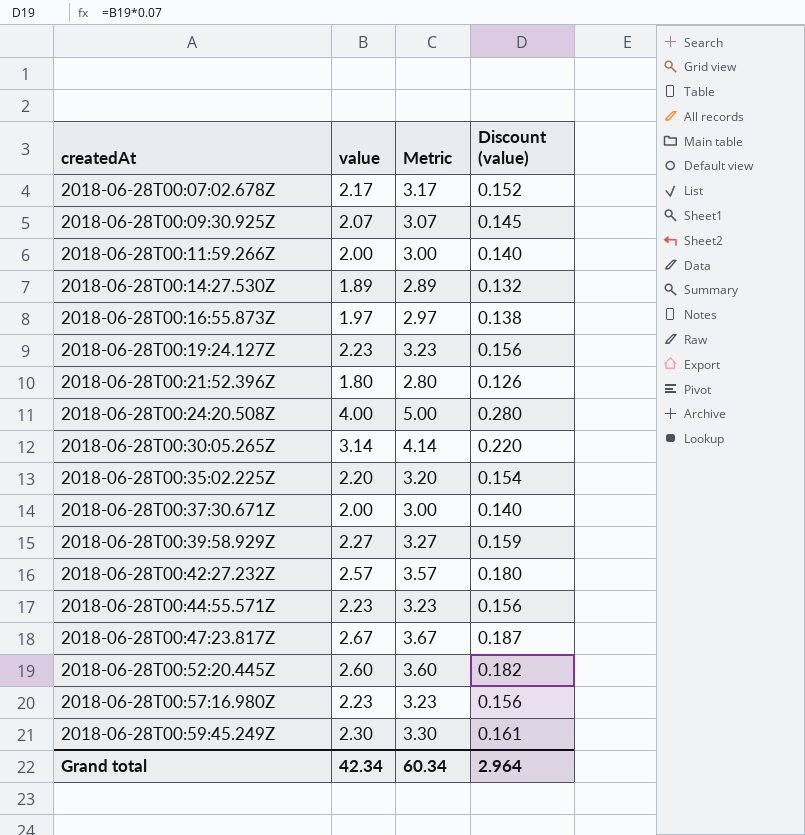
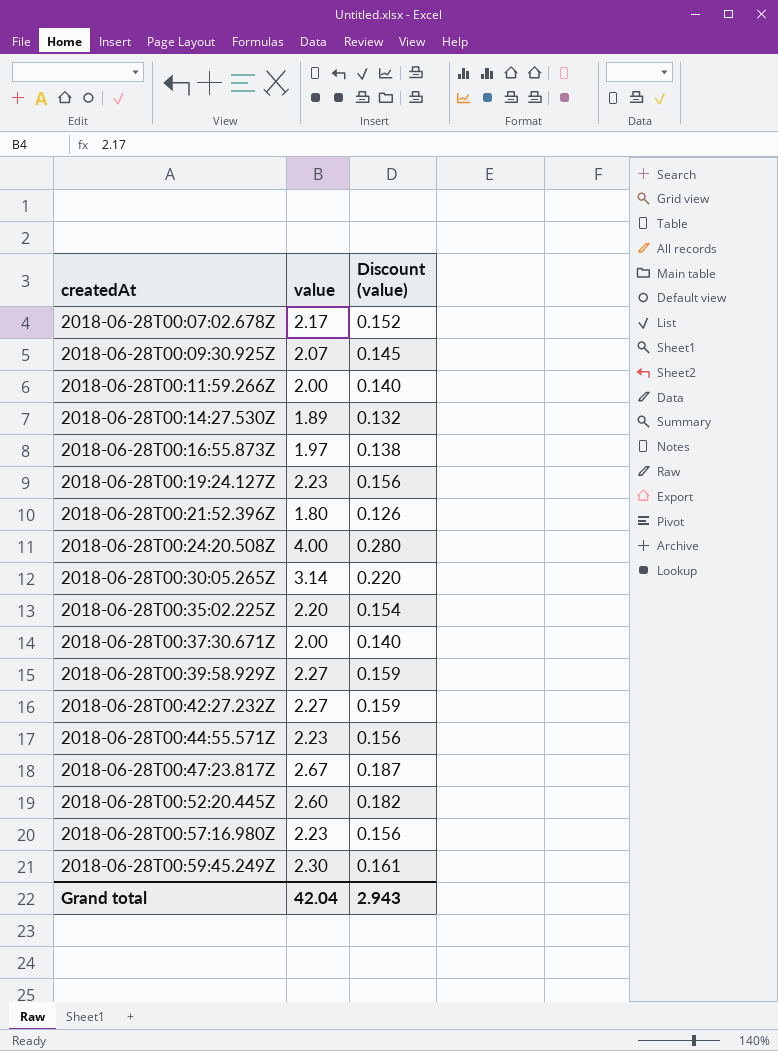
column Metric | formula: [value] + 1 -> none
2018-06-28T00:42:27.232Z | value: 2.57 -> 2.27
2018-06-28T00:42:27.232Z | Discount (value): 0.180 -> 0.159
Grand total | value: 42.34 -> 42.04
Grand total | Discount (value): 2.964 -> 2.943

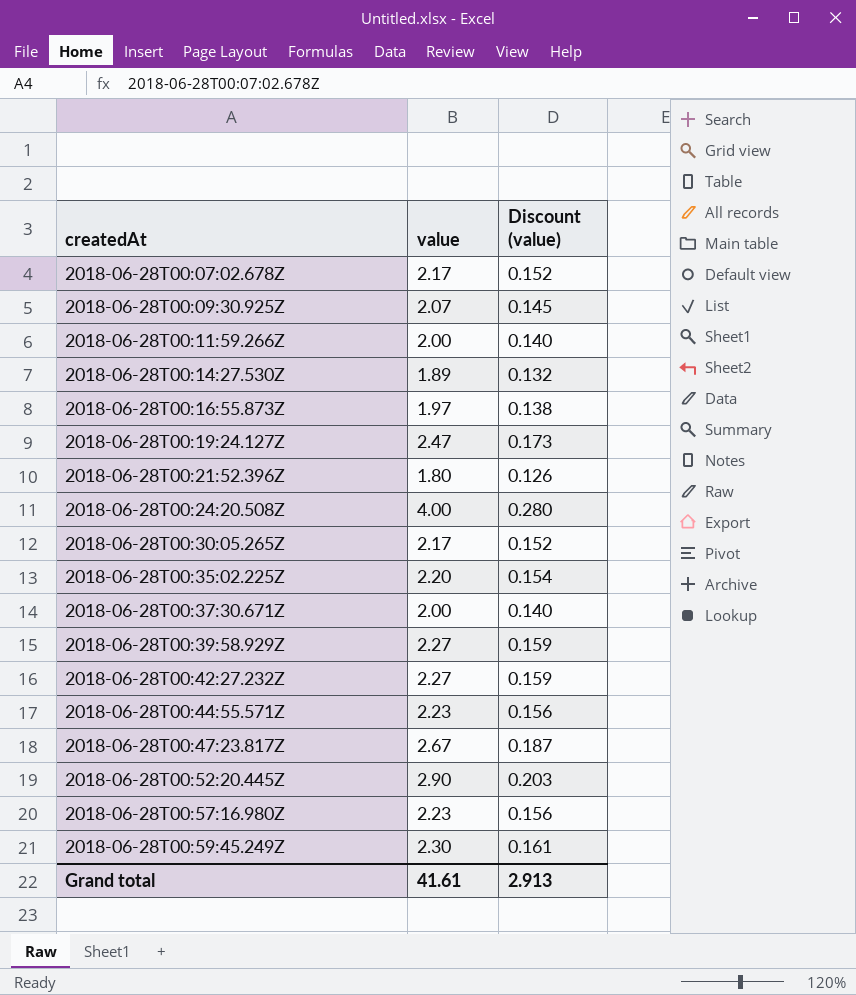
2018-06-28T00:19:24.127Z | value: 2.23 -> 2.47
2018-06-28T00:19:24.127Z | Discount (value): 0.156 -> 0.173
2018-06-28T00:30:05.265Z | value: 3.14 -> 2.17
2018-06-28T00:30:05.265Z | Discount (value): 0.220 -> 0.152
2018-06-28T00:52:20.445Z | value: 2.60 -> 2.90
2018-06-28T00:52:20.445Z | Discount (value): 0.182 -> 0.203
Grand total | value: 42.04 -> 41.61
Grand total | Discount (value): 2.943 -> 2.913

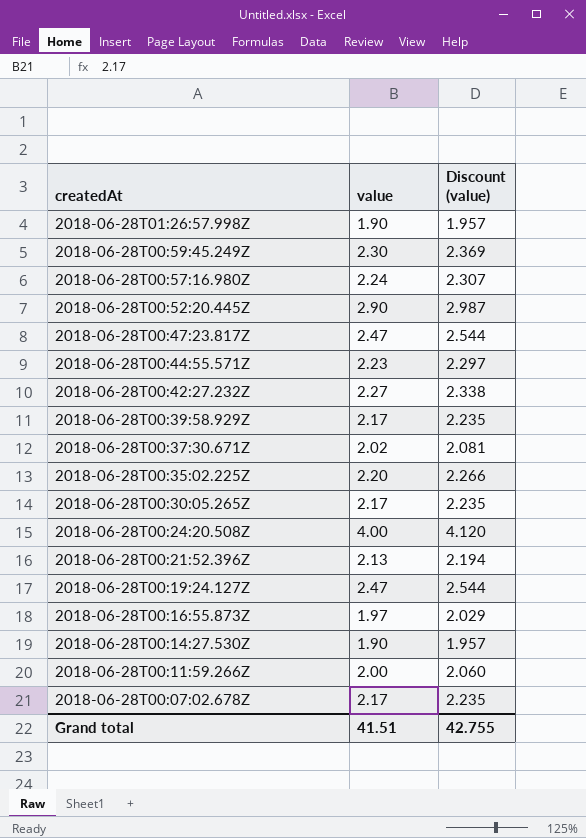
row order: createdAt ascending -> createdAt descending
column Discount (value) | formula: [value] * 0.07 -> [value] * 1.03
row 2018-06-28T00:09:30.925Z: 2.07 | 0.145 -> none
row 2018-06-28T01:26:57.998Z: none -> 1.90 | 1.957
2018-06-28T00:57:16.980Z | value: 2.23 -> 2.24
2018-06-28T00:47:23.817Z | value: 2.67 -> 2.47
2018-06-28T00:39:58.929Z | value: 2.27 -> 2.17
2018-06-28T00:37:30.671Z | value: 2.00 -> 2.02
2018-06-28T00:21:52.396Z | value: 1.80 -> 2.13
2018-06-28T00:14:27.530Z | value: 1.89 -> 1.90
Grand total | value: 41.61 -> 41.51
Grand total | Discount (value): 2.913 -> 42.755

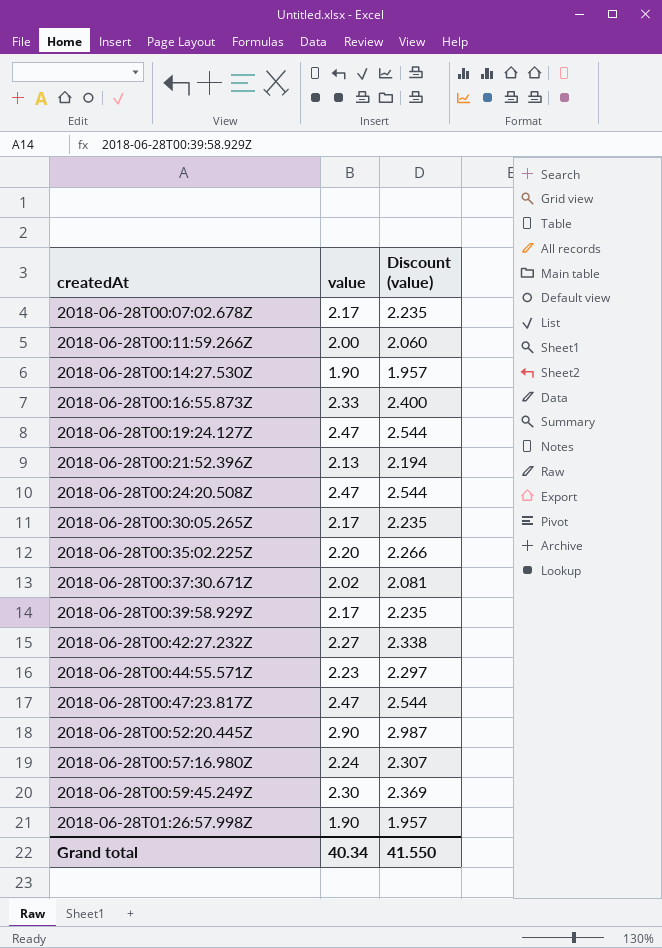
row order: createdAt descending -> createdAt ascending
2018-06-28T00:16:55.873Z | value: 1.97 -> 2.33
2018-06-28T00:16:55.873Z | Discount (value): 2.029 -> 2.400
2018-06-28T00:24:20.508Z | value: 4.00 -> 2.47
2018-06-28T00:24:20.508Z | Discount (value): 4.120 -> 2.544
Grand total | value: 41.51 -> 40.34
Grand total | Discount (value): 42.755 -> 41.550

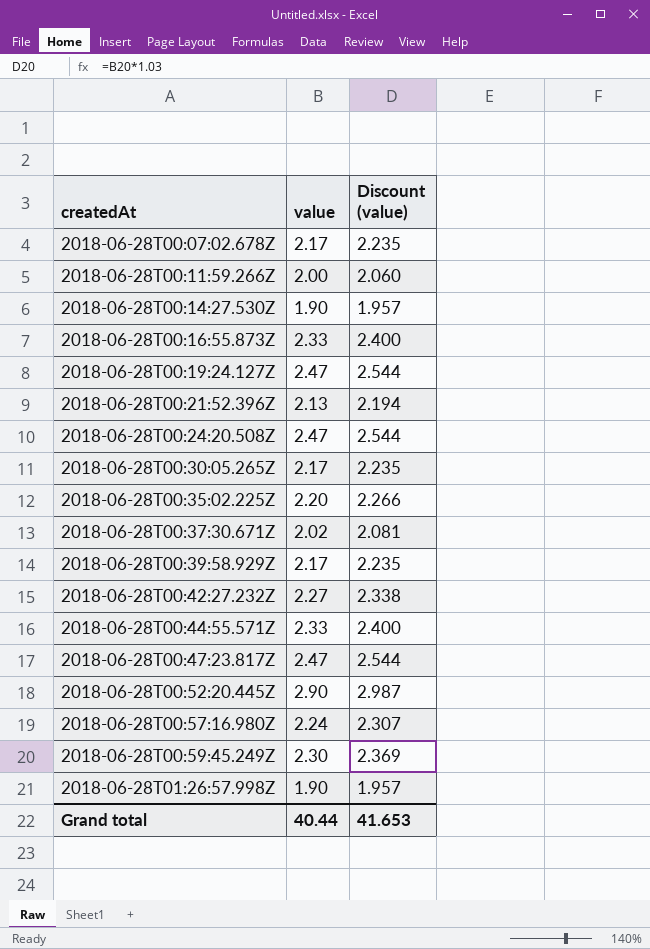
2018-06-28T00:44:55.571Z | value: 2.23 -> 2.33
2018-06-28T00:44:55.571Z | Discount (value): 2.297 -> 2.400
Grand total | value: 40.34 -> 40.44
Grand total | Discount (value): 41.550 -> 41.653

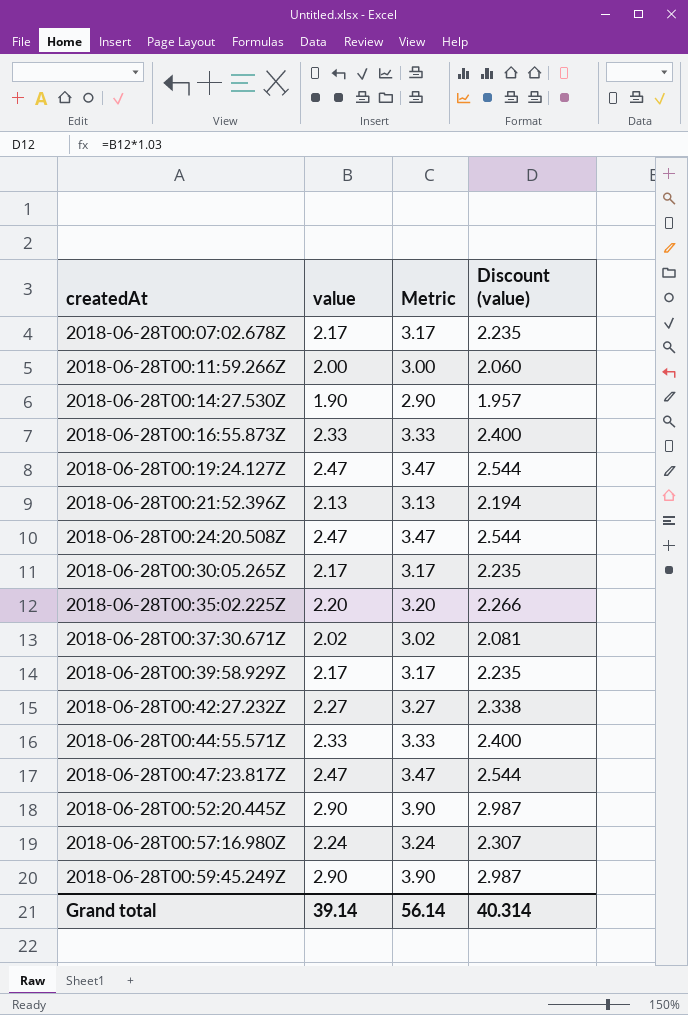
column Metric | formula: none -> [value] + 1
row 2018-06-28T01:26:57.998Z: 1.90 | 1.957 -> none
2018-06-28T00:59:45.249Z | value: 2.30 -> 2.90
2018-06-28T00:59:45.249Z | Discount (value): 2.369 -> 2.987
Grand total | value: 40.44 -> 39.14
Grand total | Discount (value): 41.653 -> 40.314

